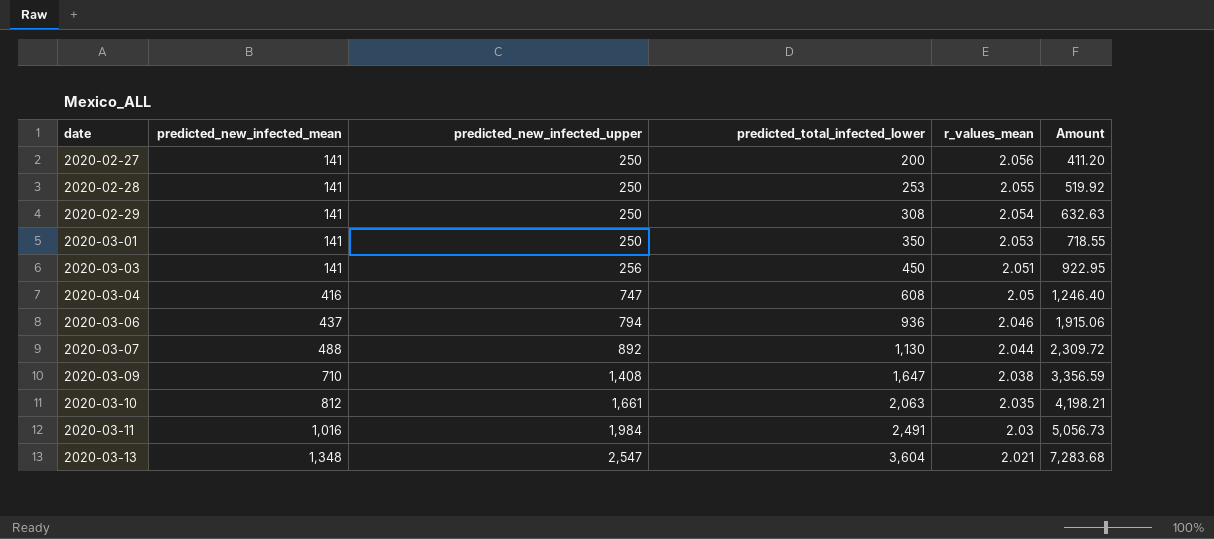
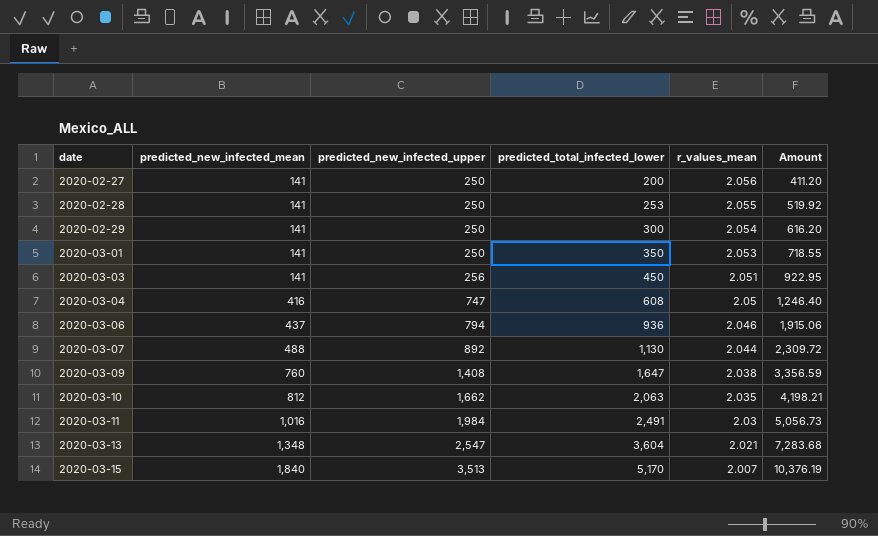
2020-02-29 | predicted_total_infected_lower: 308 -> 300
2020-02-29 | Amount: 632.63 -> 616.20
2020-03-09 | predicted_new_infected_mean: 710 -> 760
2020-03-10 | predicted_new_infected_upper: 1,661 -> 1,662
row 2020-03-15: none -> 1,840 | 3,513 | 5,170 | 2.007 | 10,376.19

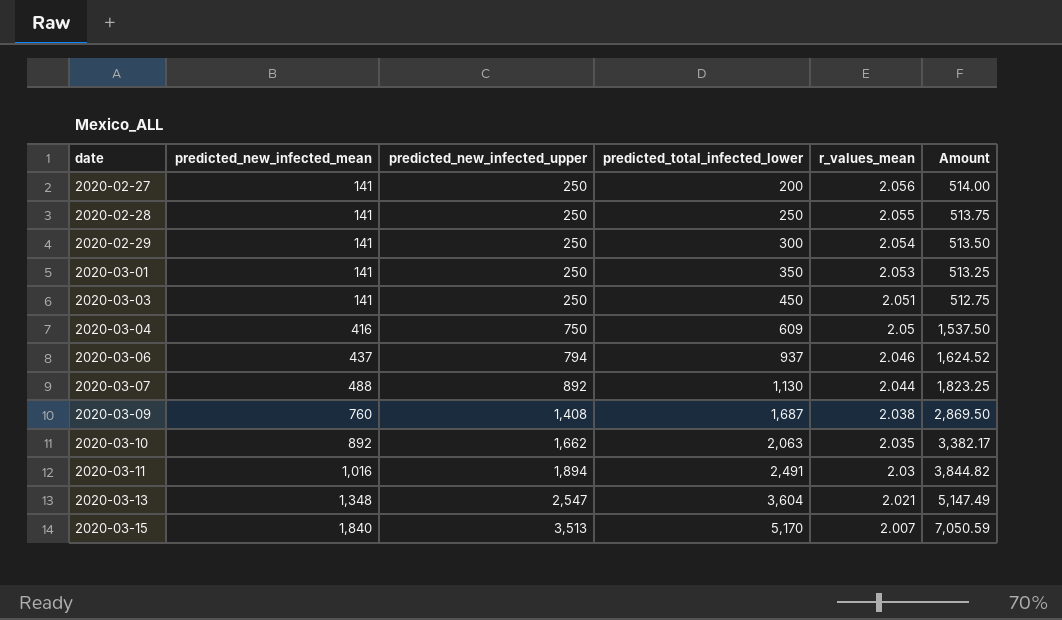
column Amount | formula: [predicted_total_infected_lower] * [r_values_mean] -> [predicted_new_infected_upper] * [r_values_mean]
2020-02-28 | predicted_total_infected_lower: 253 -> 250
2020-03-03 | predicted_new_infected_upper: 256 -> 250
2020-03-04 | predicted_new_infected_upper: 747 -> 750
2020-03-04 | predicted_total_infected_lower: 608 -> 609
2020-03-06 | predicted_total_infected_lower: 936 -> 937
2020-03-09 | predicted_total_infected_lower: 1,647 -> 1,687
2020-03-10 | predicted_new_infected_mean: 812 -> 892
2020-03-11 | predicted_new_infected_upper: 1,984 -> 1,894

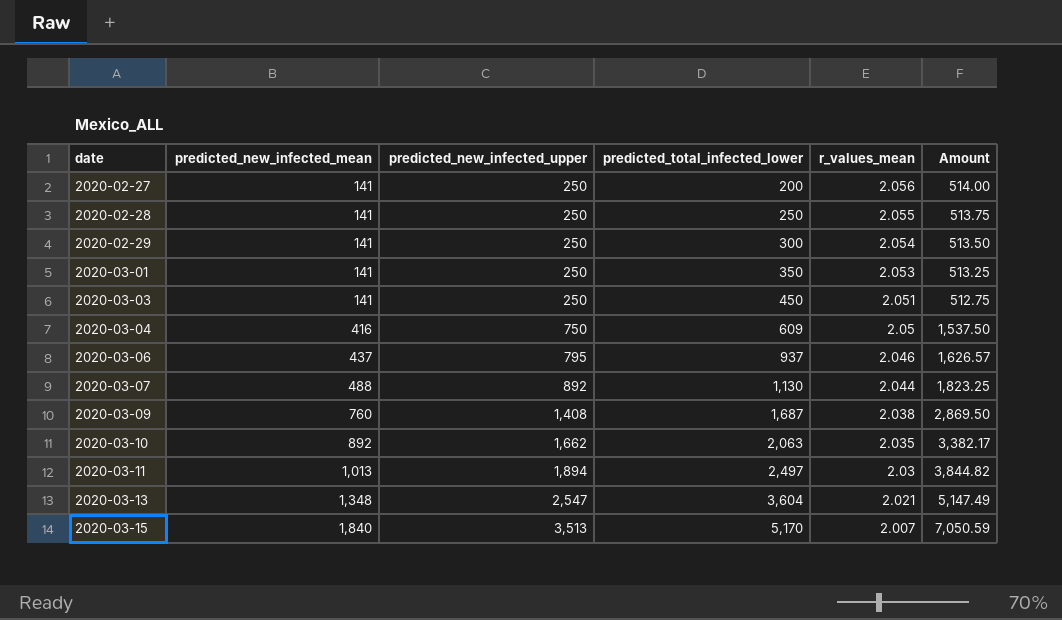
2020-03-06 | predicted_new_infected_upper: 794 -> 795
2020-03-06 | Amount: 1,624.52 -> 1,626.57
2020-03-11 | predicted_new_infected_mean: 1,016 -> 1,013
2020-03-11 | predicted_total_infected_lower: 2,491 -> 2,497

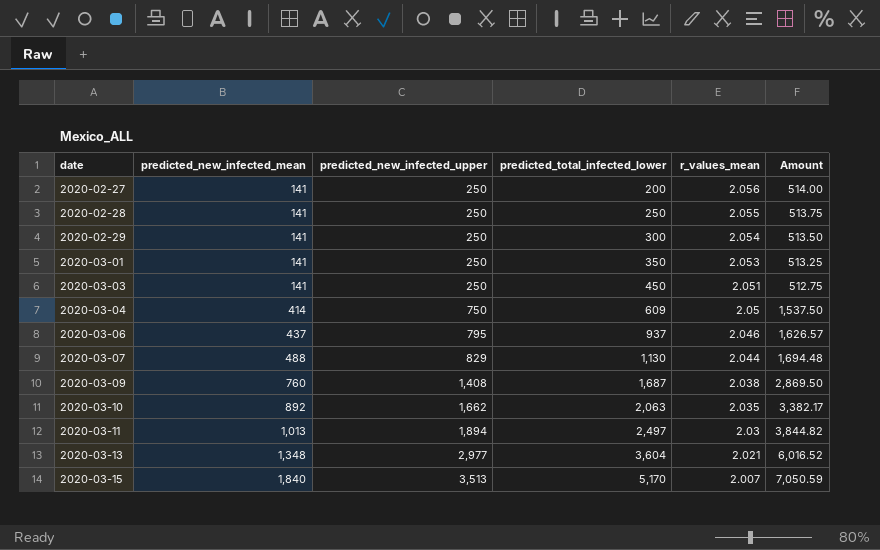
2020-03-04 | predicted_new_infected_mean: 416 -> 414
2020-03-07 | predicted_new_infected_upper: 892 -> 829
2020-03-07 | Amount: 1,823.25 -> 1,694.48
2020-03-13 | predicted_new_infected_upper: 2,547 -> 2,977
2020-03-13 | Amount: 5,147.49 -> 6,016.52

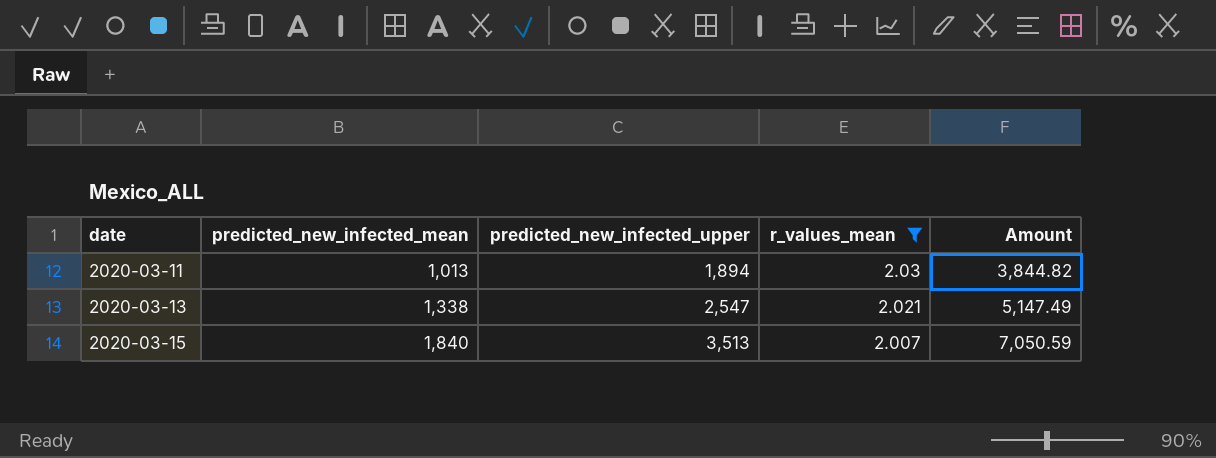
filter: none -> r_values_mean <= 2.03
column predicted_total_infected_lower | position: 4 -> none
2020-03-13 | predicted_new_infected_mean: 1,348 -> 1,338
2020-03-13 | predicted_new_infected_upper: 2,977 -> 2,547
2020-03-13 | Amount: 6,016.52 -> 5,147.49

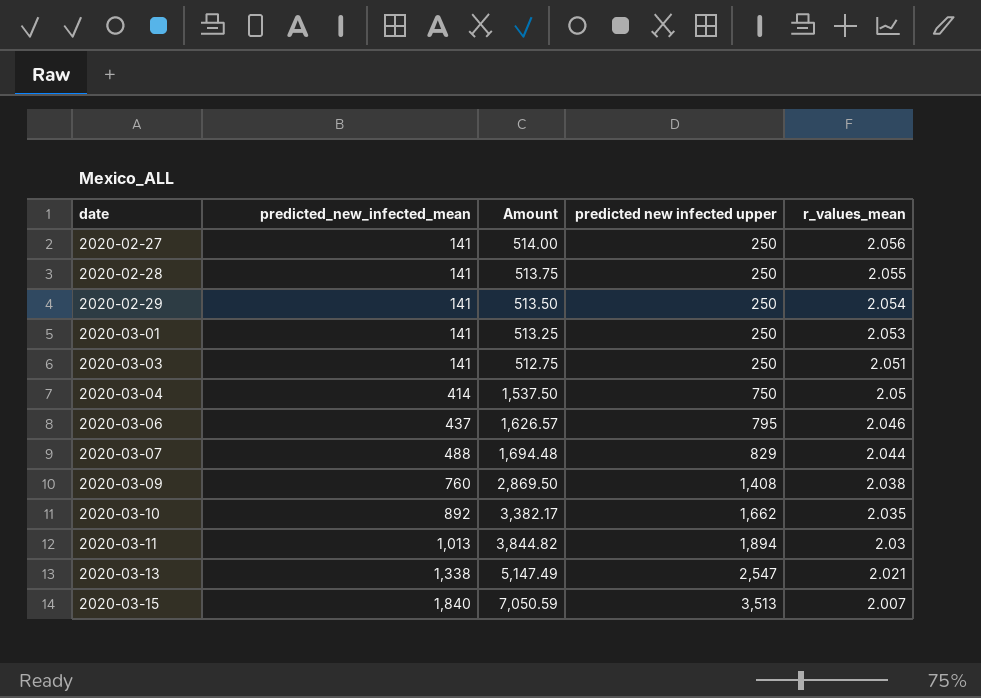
filter: r_values_mean <= 2.03 -> none
column Amount | position: 5 -> 3
column name: predicted_new_infected_upper -> predicted new infected upper

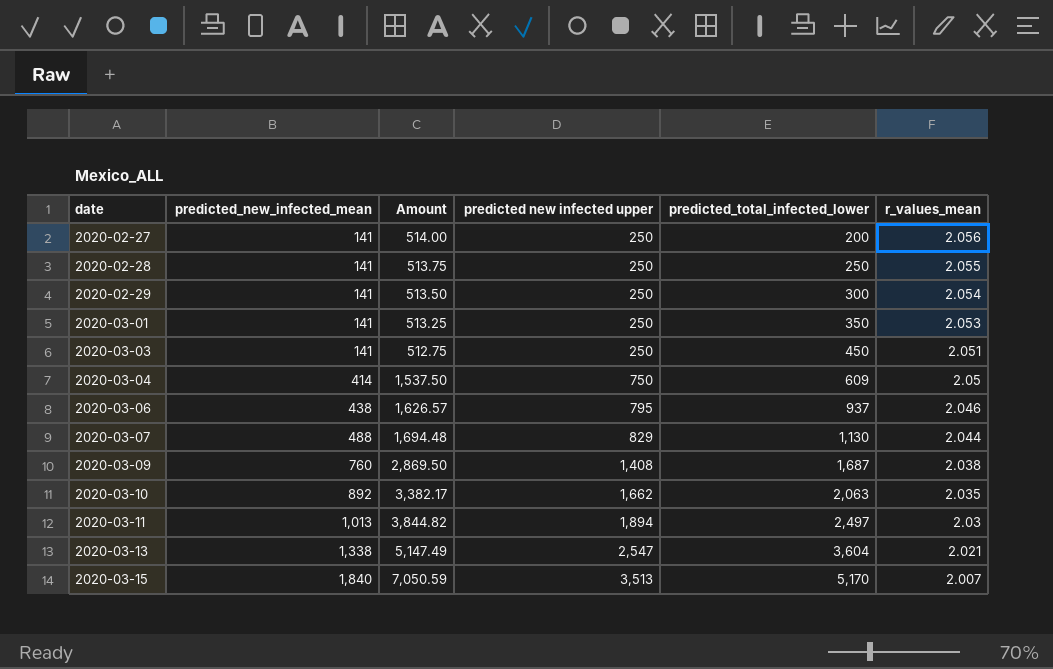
column predicted_total_infected_lower | position: none -> 5
2020-03-06 | predicted_new_infected_mean: 437 -> 438

